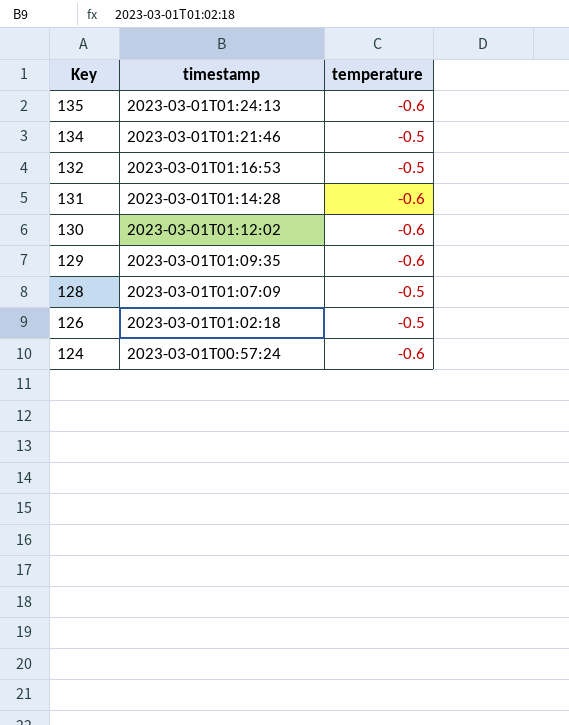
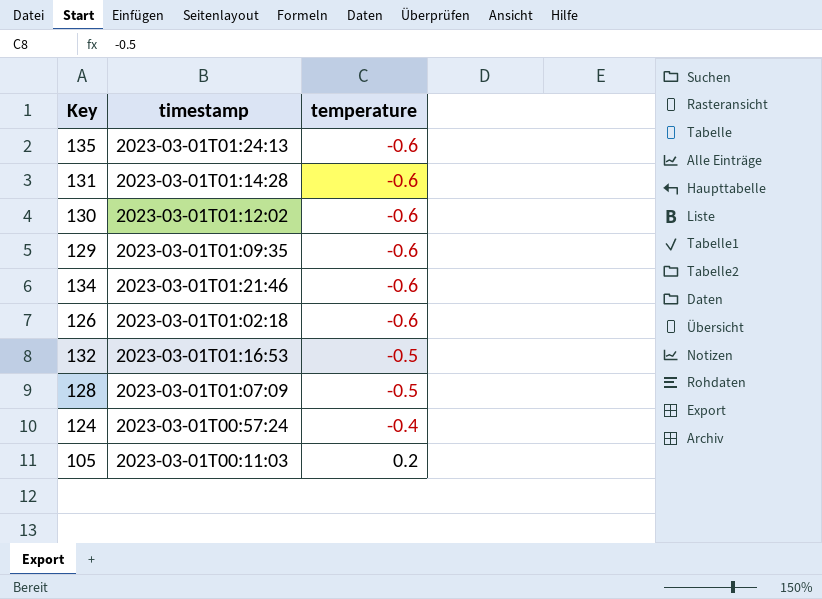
row order: Key descending -> temperature ascending
134 | temperature: -0.5 -> -0.6
126 | temperature: -0.5 -> -0.6
124 | temperature: -0.6 -> -0.4
row 105: none -> 2023-03-01T00:11:03 | 0.2

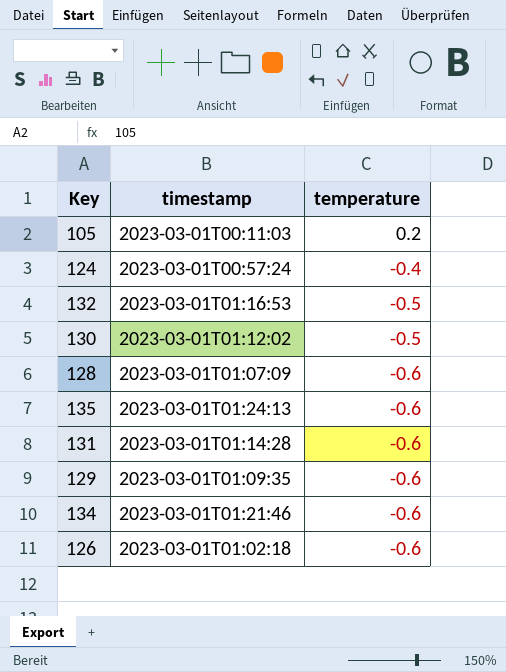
row order: temperature ascending -> temperature descending
130 | temperature: -0.6 -> -0.5
128 | temperature: -0.5 -> -0.6

